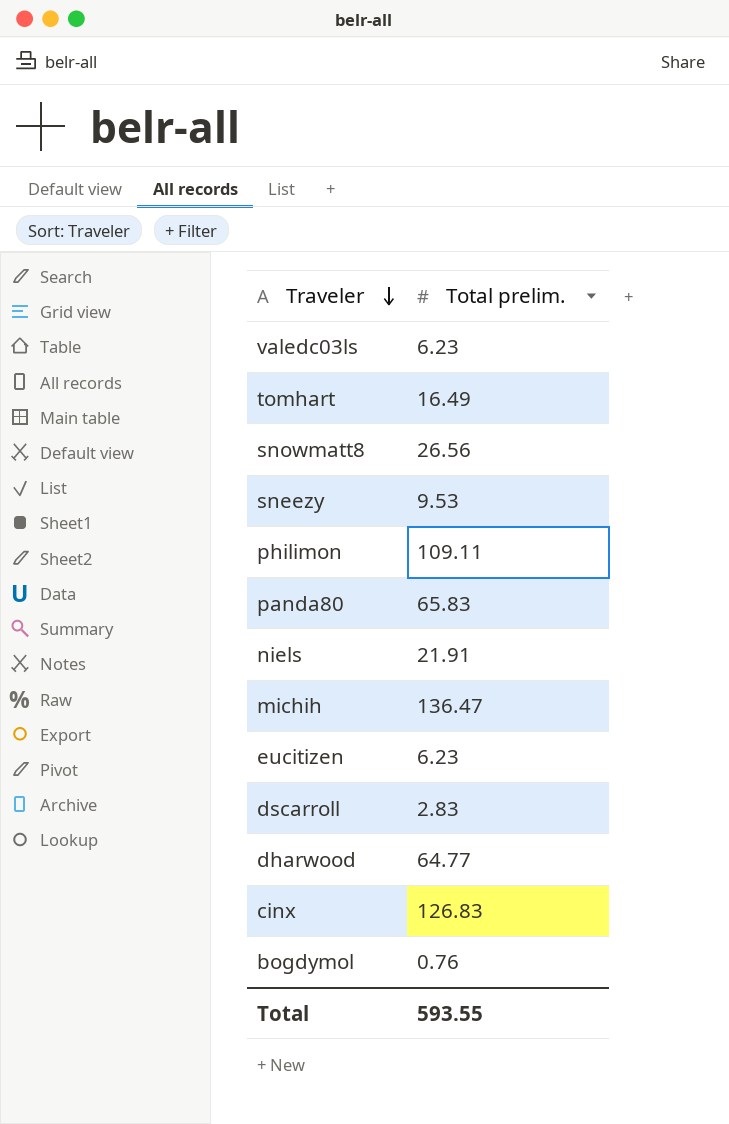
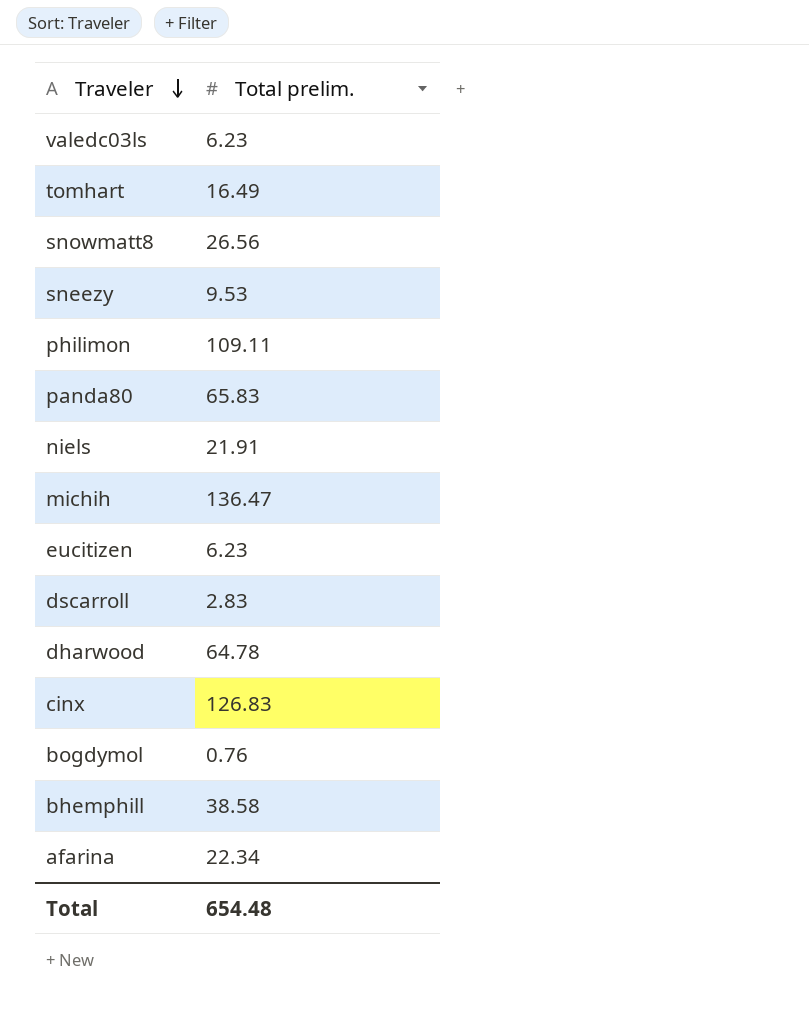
dharwood | Total prelim.: 64.77 -> 64.78
row bhemphill: none -> 38.58
row afarina: none -> 22.34
Total | Total prelim.: 593.55 -> 654.48

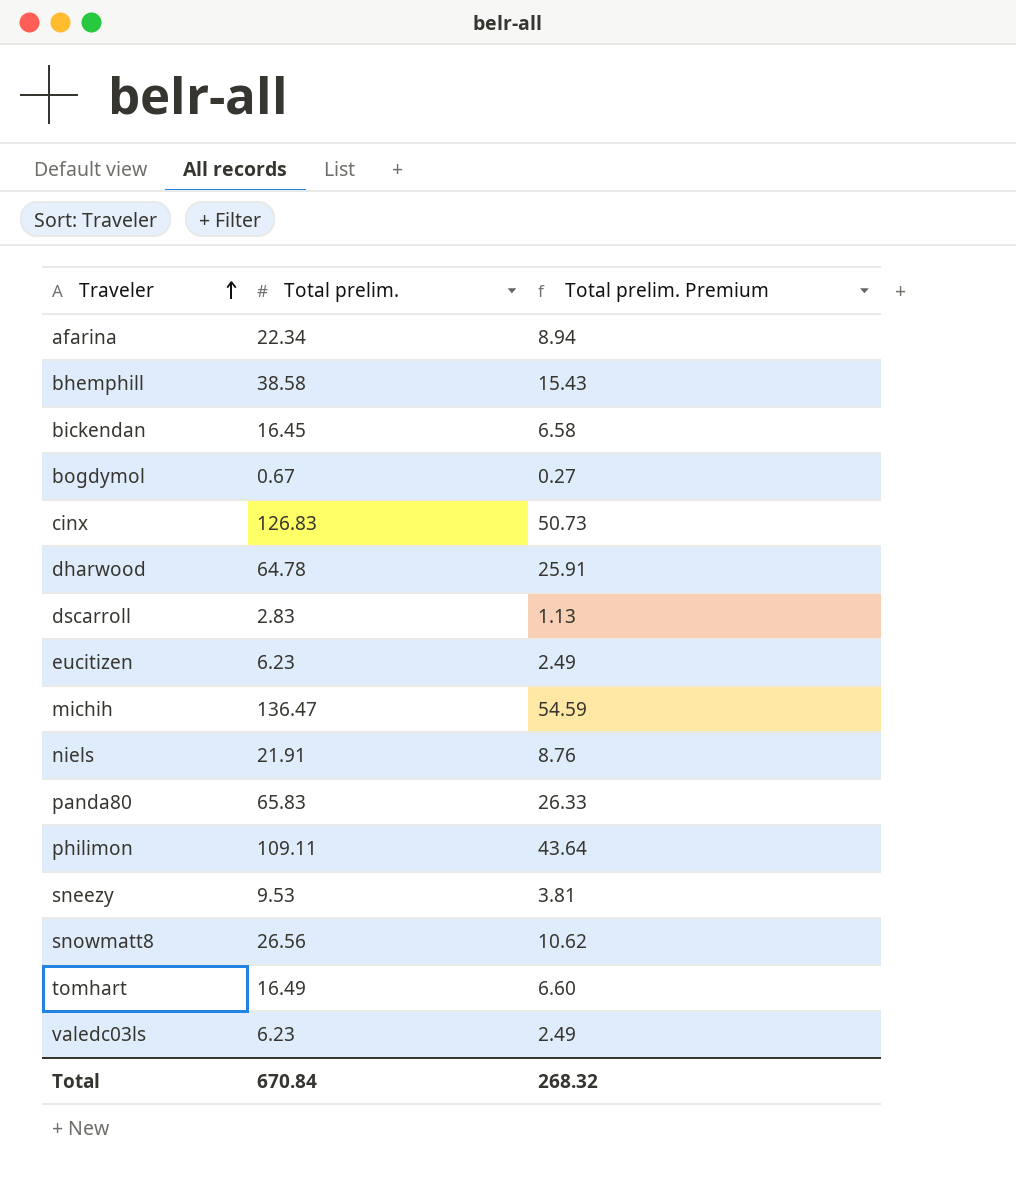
row order: Traveler descending -> Traveler ascending
column Total prelim. Premium | formula: none -> [Total prelim.] * 0.4
row bickendan: none -> 16.45 | 6.58
bogdymol | Total prelim.: 0.76 -> 0.67
Total | Total prelim.: 654.48 -> 670.84

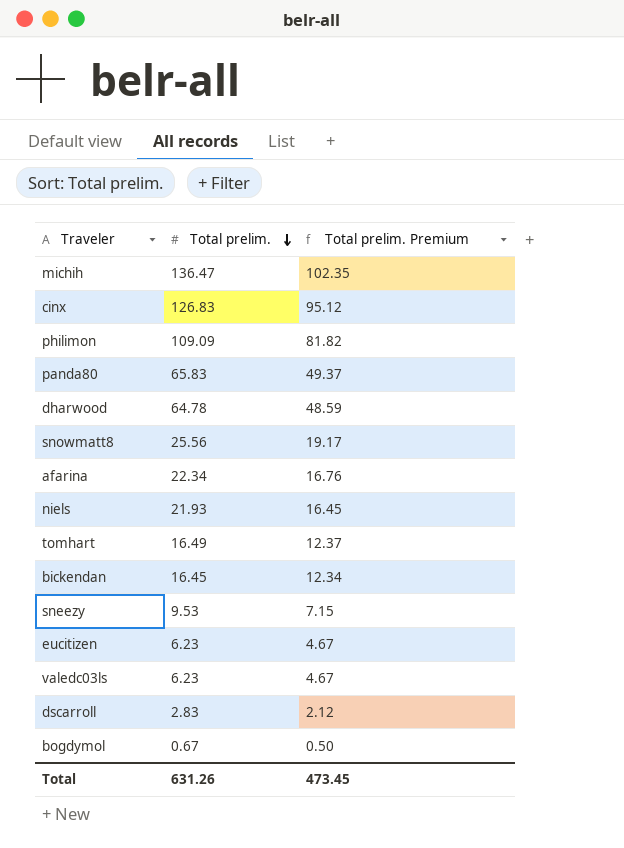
row order: Traveler ascending -> Total prelim. descending
column Total prelim. Premium | formula: [Total prelim.] * 0.4 -> [Total prelim.] * 0.75
row bhemphill: 38.58 | 15.43 -> none
philimon | Total prelim.: 109.11 -> 109.09
snowmatt8 | Total prelim.: 26.56 -> 25.56
niels | Total prelim.: 21.91 -> 21.93
Total | Total prelim.: 670.84 -> 631.26
Total | Total prelim. Premium: 268.32 -> 473.45

